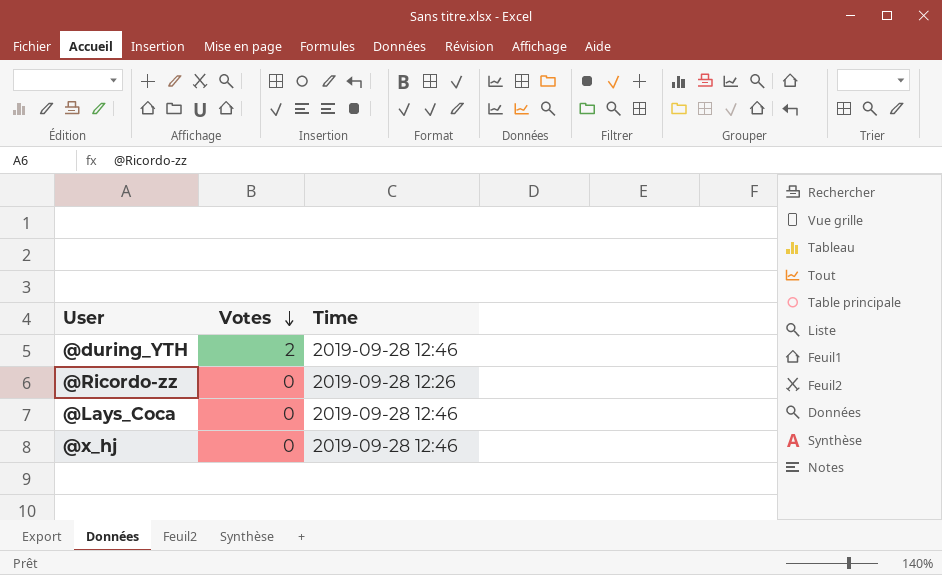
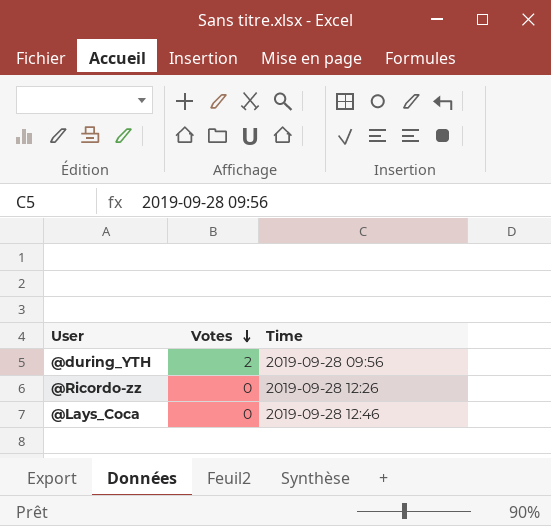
row @x_hj: 0 | 2019-09-28 12:46 -> none
@during_YTH | Time: 2019-09-28 12:46 -> 2019-09-28 09:56

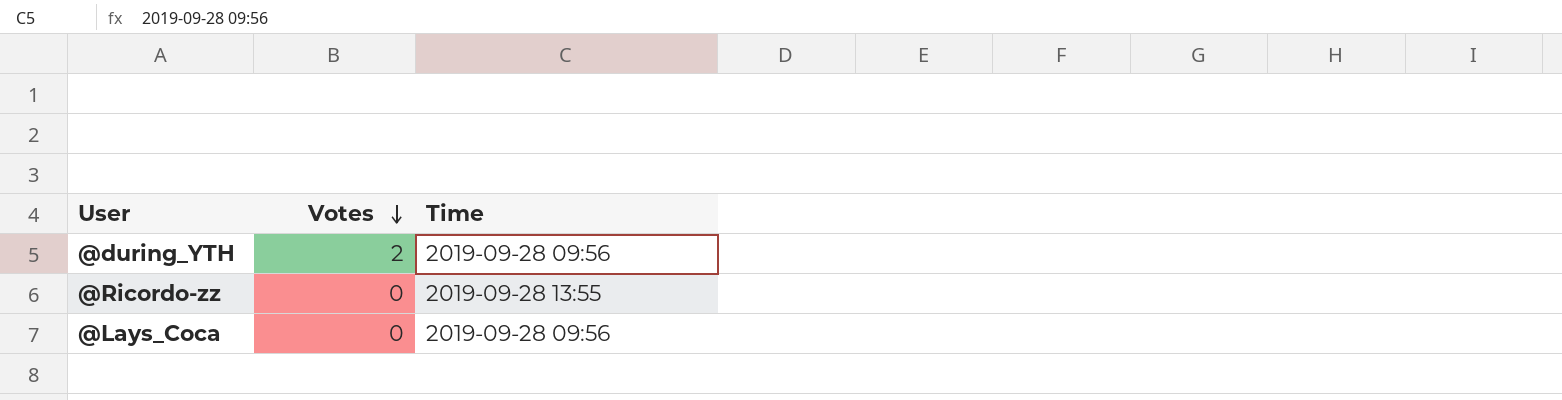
@Ricordo-zz | Time: 2019-09-28 12:26 -> 2019-09-28 13:55
@Lays_Coca | Time: 2019-09-28 12:46 -> 2019-09-28 09:56

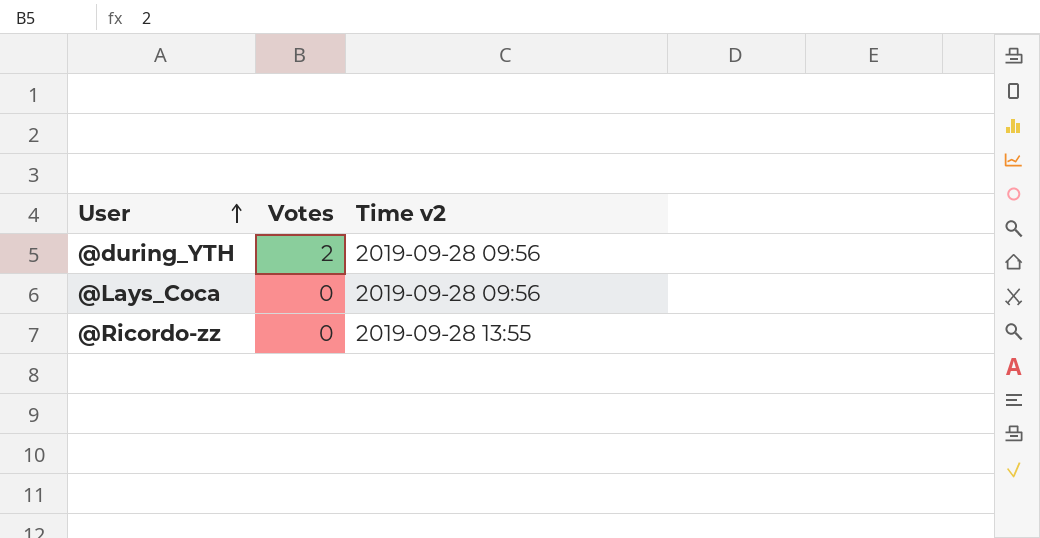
row order: Votes descending -> User ascending
column name: Time -> Time v2

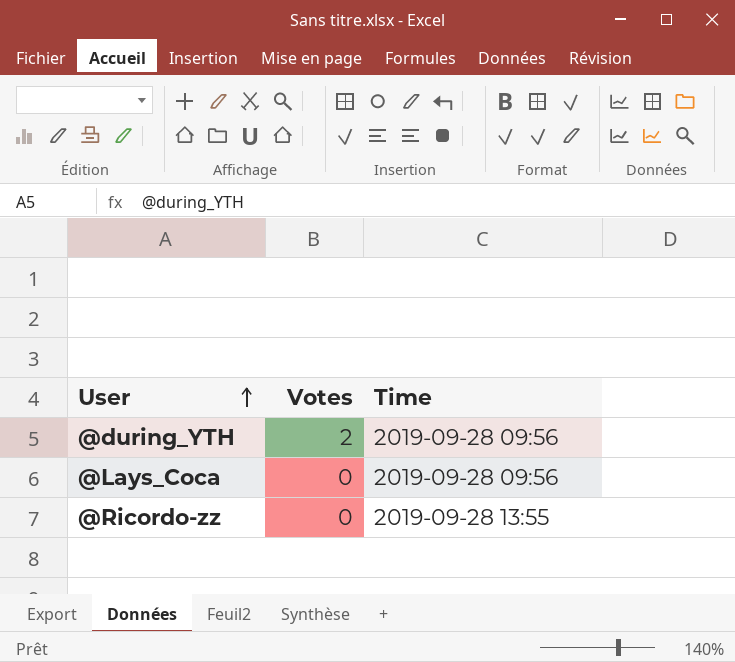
column name: Time v2 -> Time

